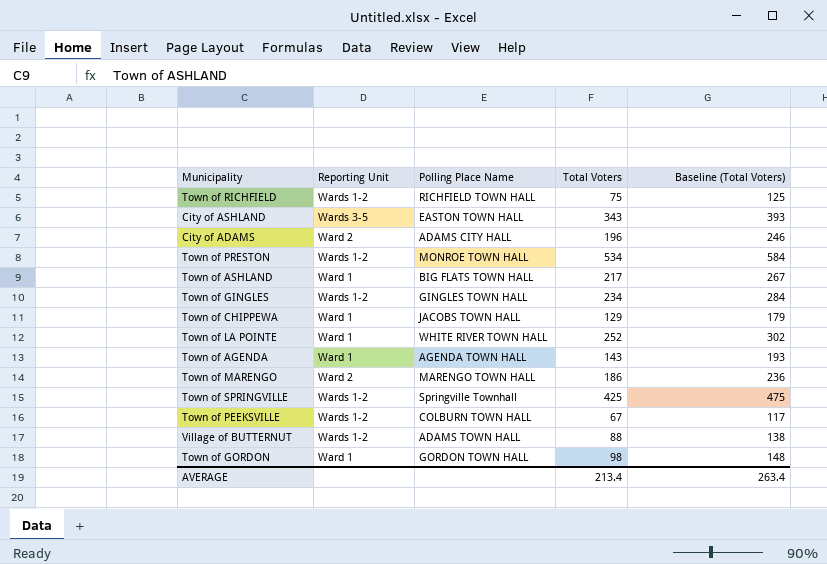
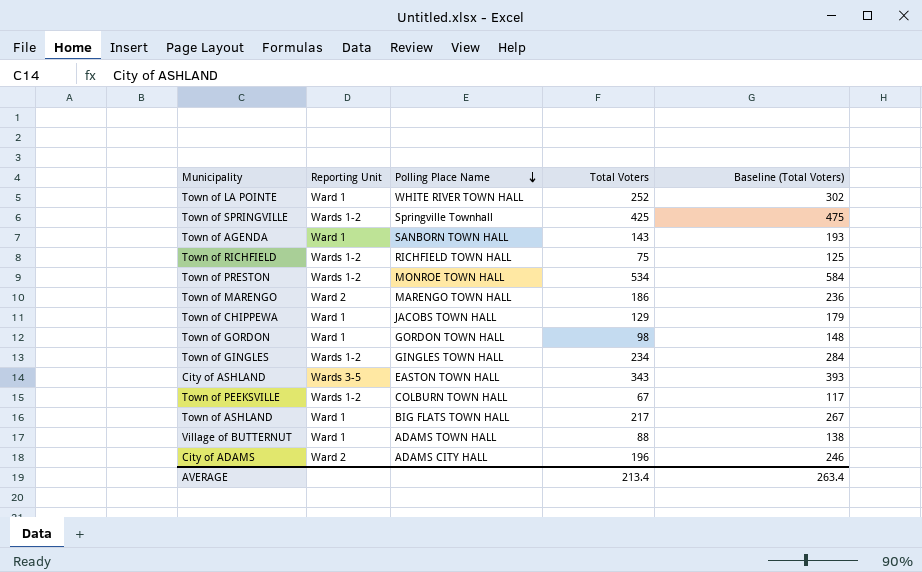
row order: none -> Polling Place Name descending
Town of AGENDA | Polling Place Name: AGENDA TOWN HALL -> SANBORN TOWN HALL
Village of BUTTERNUT | Reporting Unit: Wards 1-2 -> Ward 1

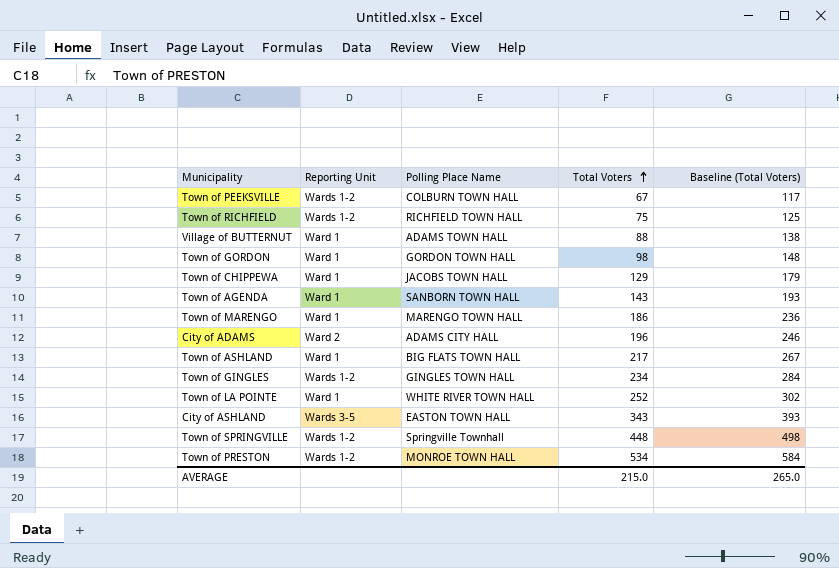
row order: Polling Place Name descending -> Total Voters ascending
Town of MARENGO | Reporting Unit: Ward 2 -> Ward 1
Town of SPRINGVILLE | Total Voters: 425 -> 448
Town of SPRINGVILLE | Baseline (Total Voters): 475 -> 498
AVERAGE | Total Voters: 213.4 -> 215.0
AVERAGE | Baseline (Total Voters): 263.4 -> 265.0

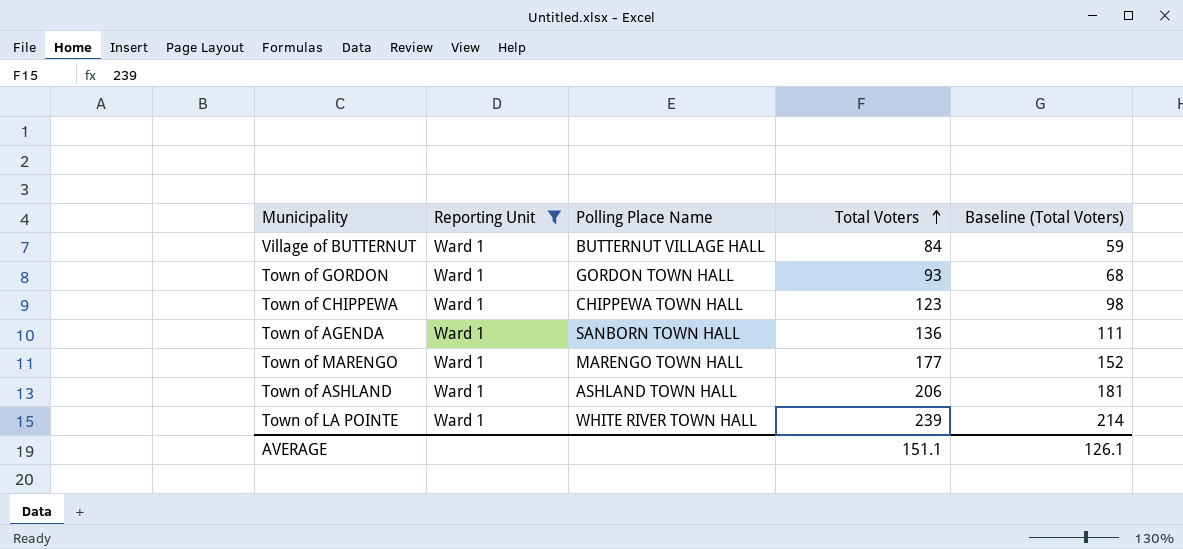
filter: none -> Reporting Unit = Ward 1
column Baseline (Total Voters) | formula: [Total Voters] + 50 -> [Total Voters] - 25
Village of BUTTERNUT | Polling Place Name: ADAMS TOWN HALL -> BUTTERNUT VILLAGE HALL
Village of BUTTERNUT | Total Voters: 88 -> 84
Town of GORDON | Total Voters: 98 -> 93
Town of CHIPPEWA | Polling Place Name: JACOBS TOWN HALL -> CHIPPEWA TOWN HALL
Town of CHIPPEWA | Total Voters: 129 -> 123
Town of AGENDA | Total Voters: 143 -> 136
Town of MARENGO | Total Voters: 186 -> 177
Town of ASHLAND | Polling Place Name: BIG FLATS TOWN HALL -> ASHLAND TOWN HALL
Town of ASHLAND | Total Voters: 217 -> 206
Town of LA POINTE | Total Voters: 252 -> 239
AVERAGE | Total Voters: 215.0 -> 151.1
AVERAGE | Baseline (Total Voters): 265.0 -> 126.1

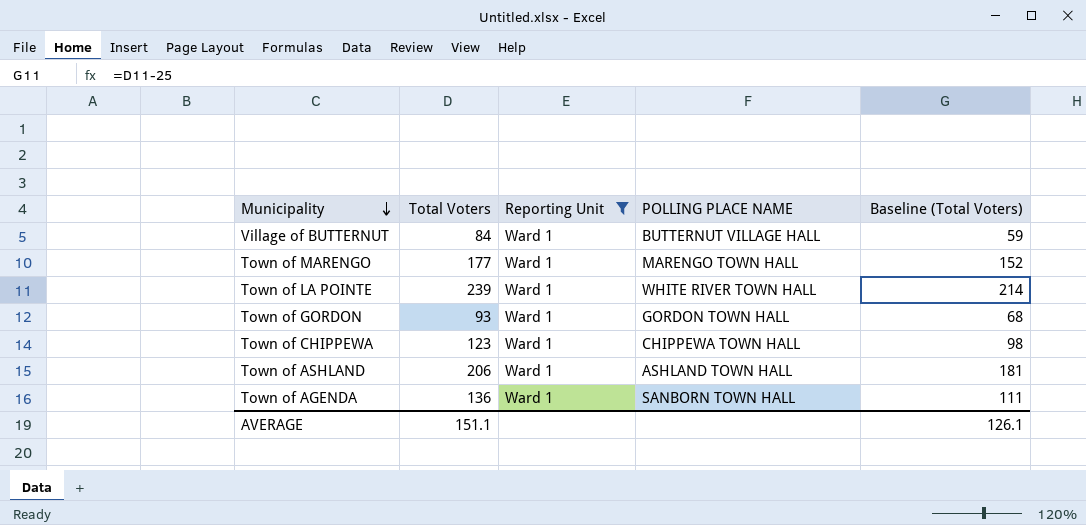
row order: Total Voters ascending -> Municipality descending
column Total Voters | position: 4 -> 2
column name: Polling Place Name -> POLLING PLACE NAME

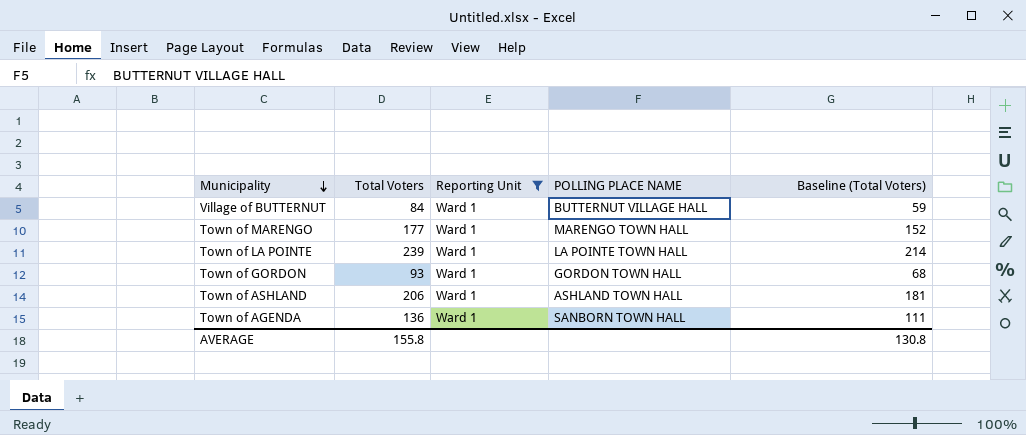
row Town of CHIPPEWA: 123 | Ward 1 | CHIPPEWA TOWN HALL | 98 -> none
Town of LA POINTE | POLLING PLACE NAME: WHITE RIVER TOWN HALL -> LA POINTE TOWN HALL
AVERAGE | Total Voters: 151.1 -> 155.8
AVERAGE | Baseline (Total Voters): 126.1 -> 130.8

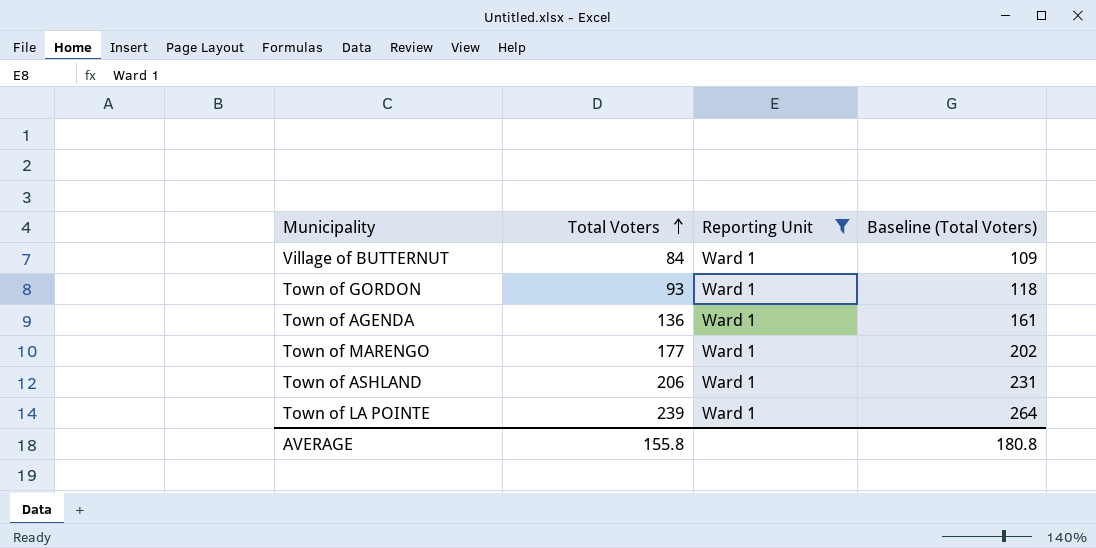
row order: Municipality descending -> Total Voters ascending
column POLLING PLACE NAME | position: 4 -> none
column Baseline (Total Voters) | formula: [Total Voters] - 25 -> [Total Voters] + 25
AVERAGE | Baseline (Total Voters): 130.8 -> 180.8

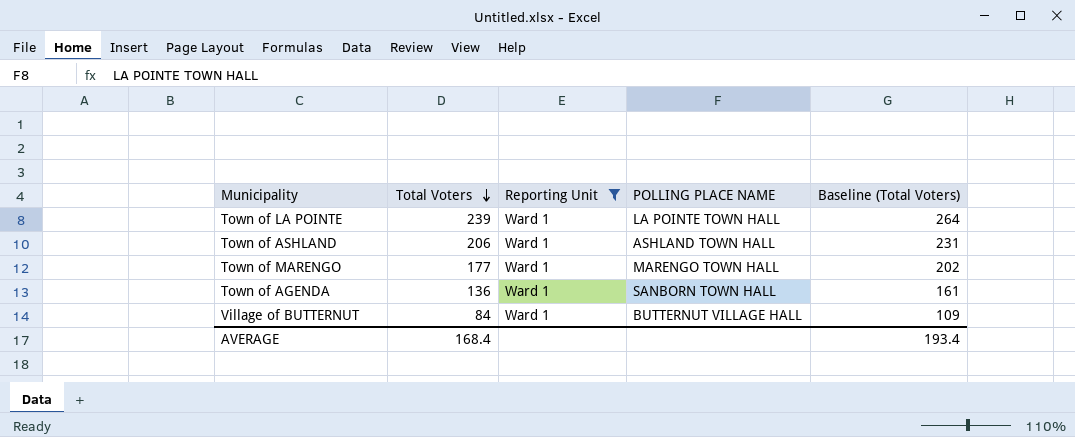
row order: Total Voters ascending -> Total Voters descending
column POLLING PLACE NAME | position: none -> 4
row Town of GORDON: 93 | Ward 1 | 118 -> none
AVERAGE | Total Voters: 155.8 -> 168.4
AVERAGE | Baseline (Total Voters): 180.8 -> 193.4

